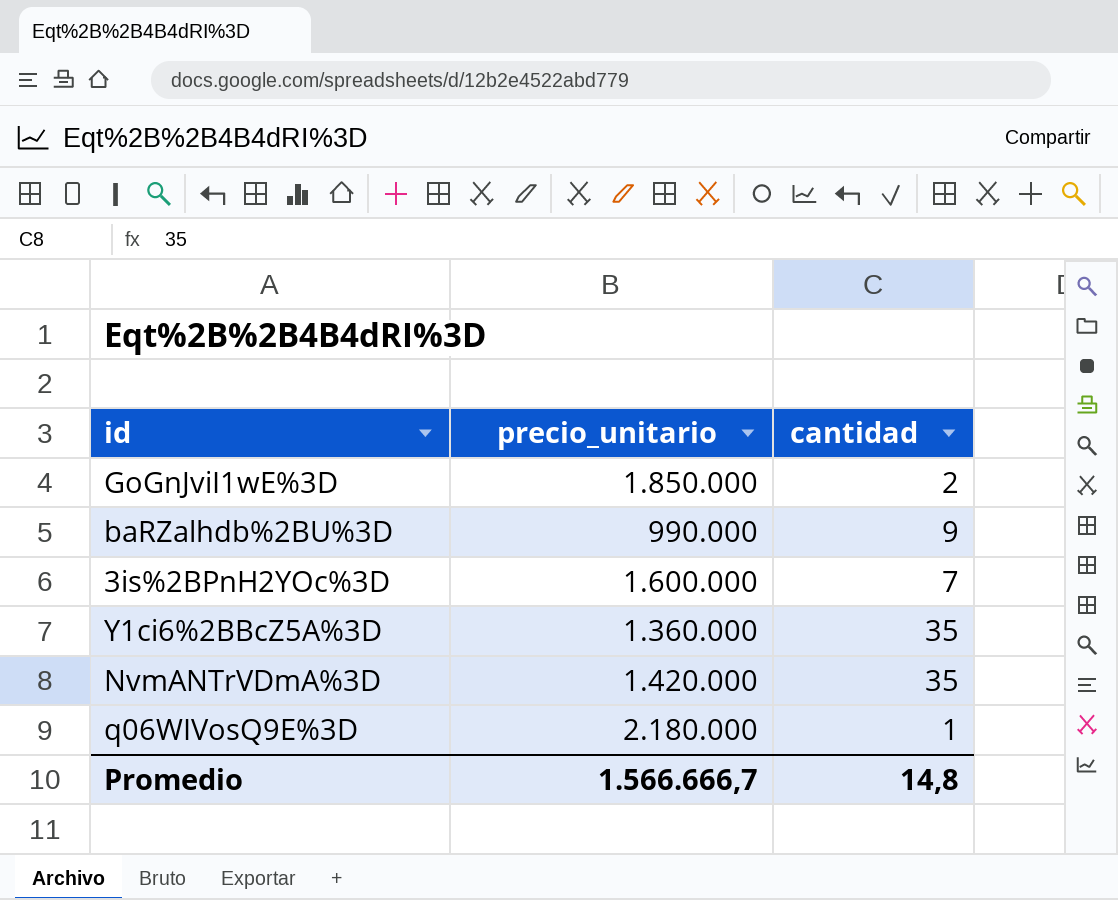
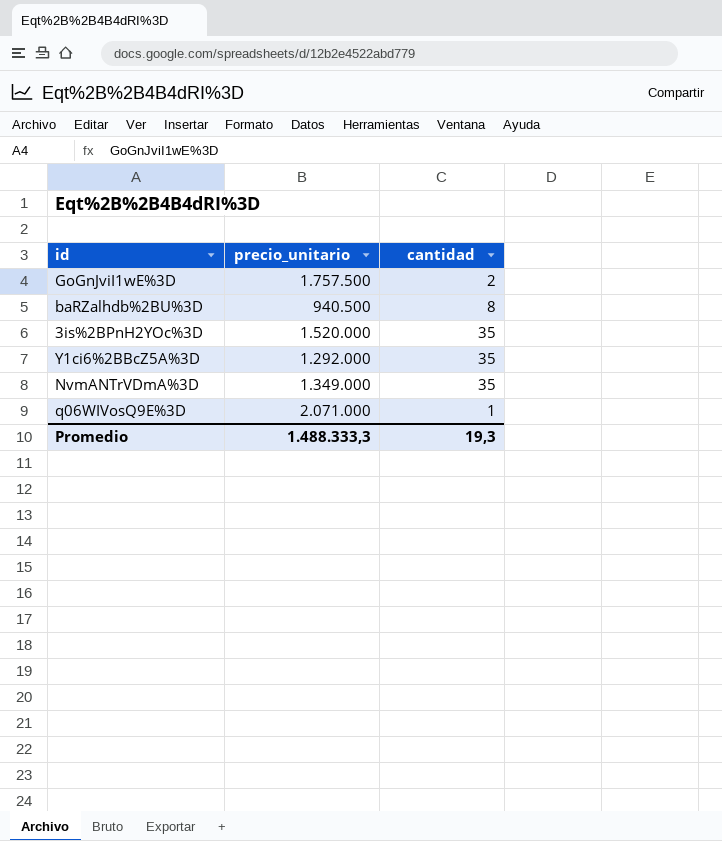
GoGnJviI1wE%3D | precio_unitario: 1.850.000 -> 1.757.500
baRZalhdb%2BU%3D | precio_unitario: 990.000 -> 940.500
baRZalhdb%2BU%3D | cantidad: 9 -> 8
3is%2BPnH2YOc%3D | precio_unitario: 1.600.000 -> 1.520.000
3is%2BPnH2YOc%3D | cantidad: 7 -> 35
Y1ci6%2BBcZ5A%3D | precio_unitario: 1.360.000 -> 1.292.000
NvmANTrVDmA%3D | precio_unitario: 1.420.000 -> 1.349.000
q06WIVosQ9E%3D | precio_unitario: 2.180.000 -> 2.071.000
Promedio | precio_unitario: 1.566.666,7 -> 1.488.333,3
Promedio | cantidad: 14,8 -> 19,3

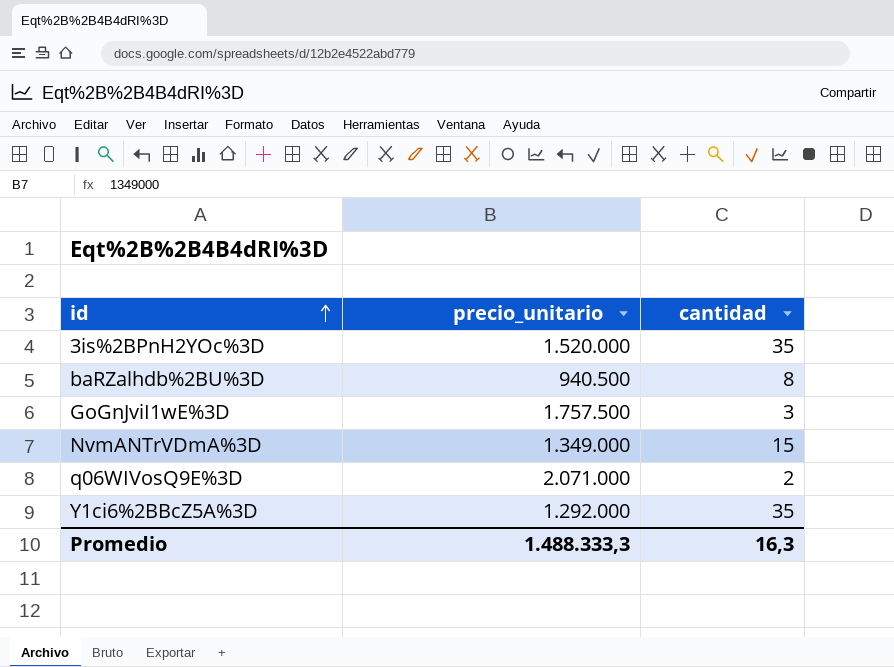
row order: none -> id ascending
GoGnJviI1wE%3D | cantidad: 2 -> 3
NvmANTrVDmA%3D | cantidad: 35 -> 15
q06WIVosQ9E%3D | cantidad: 1 -> 2
Promedio | cantidad: 19,3 -> 16,3

